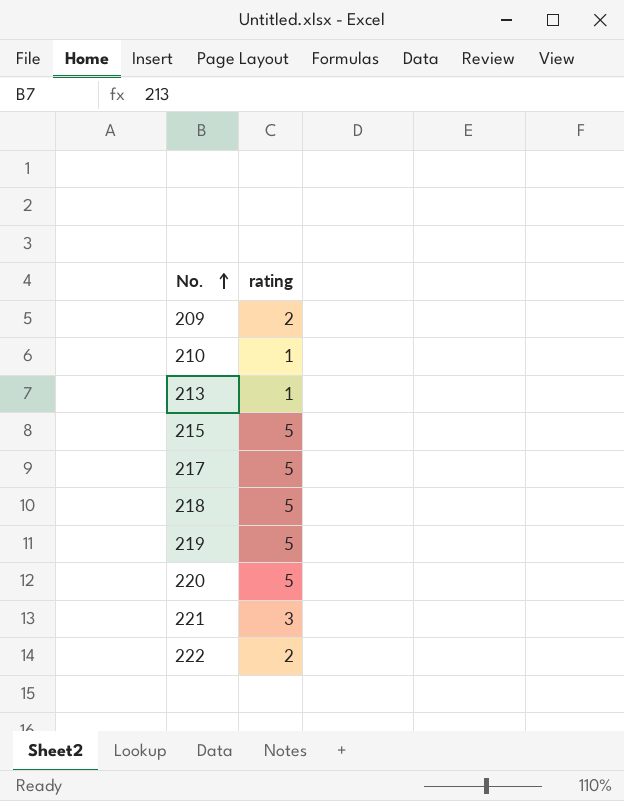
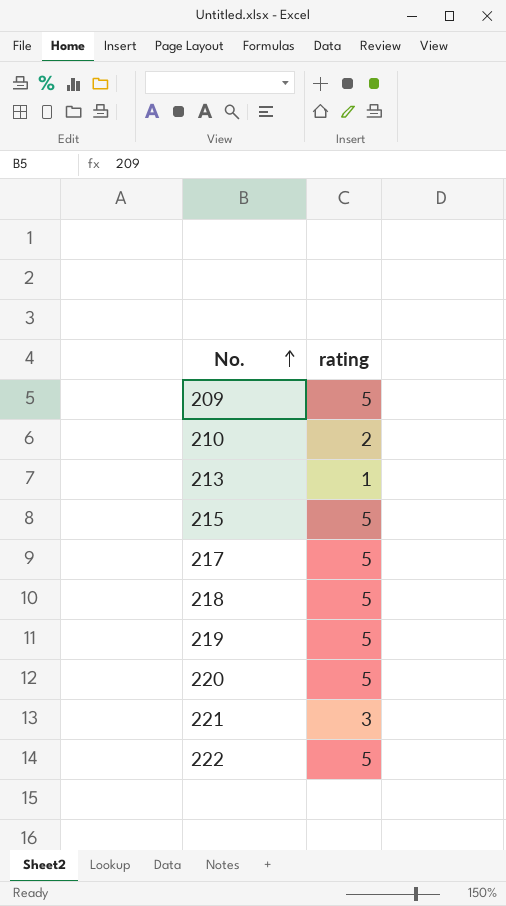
209 | rating: 2 -> 5
210 | rating: 1 -> 2
222 | rating: 2 -> 5

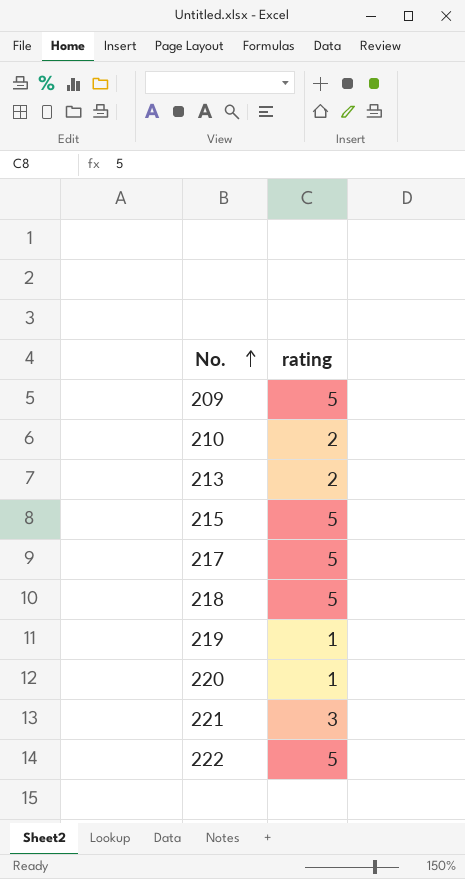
213 | rating: 1 -> 2
219 | rating: 5 -> 1
220 | rating: 5 -> 1

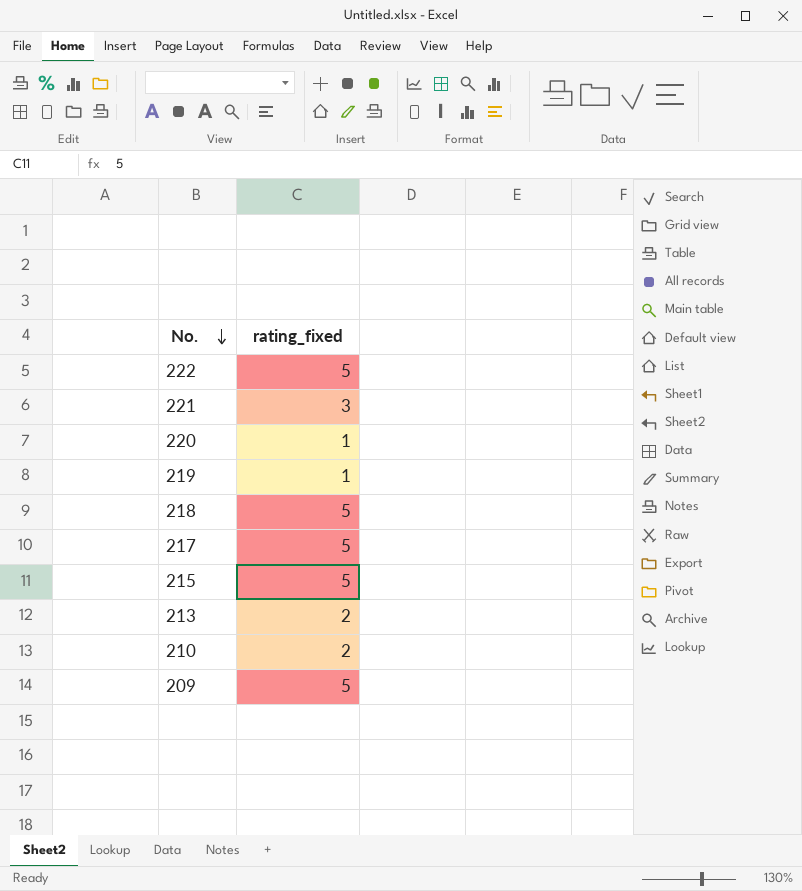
row order: No. ascending -> No. descending
column name: rating -> rating_fixed

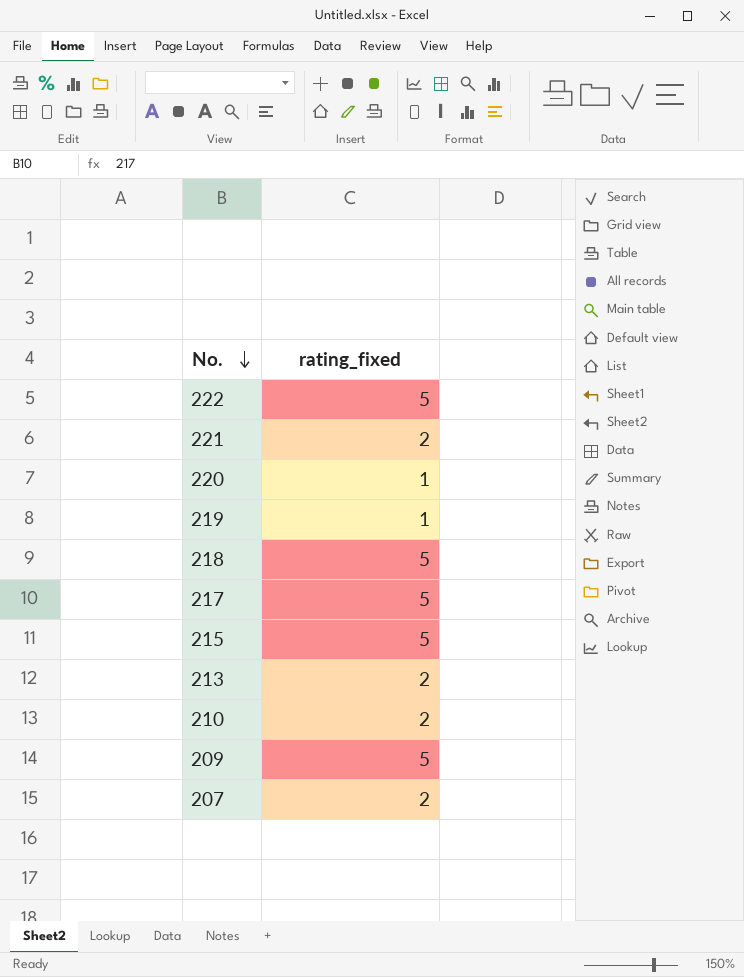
221 | rating_fixed: 3 -> 2
row 207: none -> 2

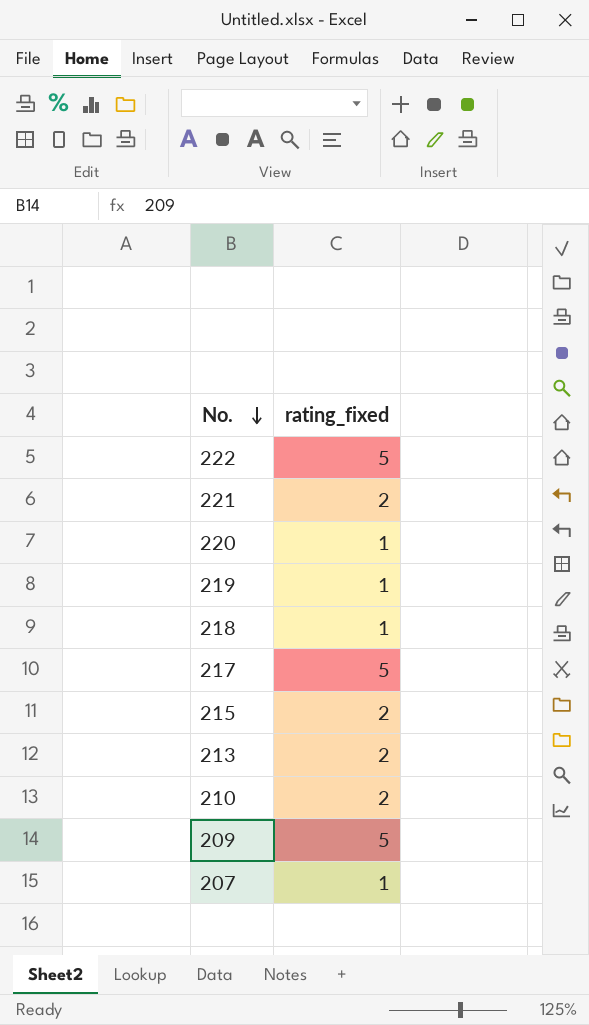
218 | rating_fixed: 5 -> 1
215 | rating_fixed: 5 -> 2
207 | rating_fixed: 2 -> 1

